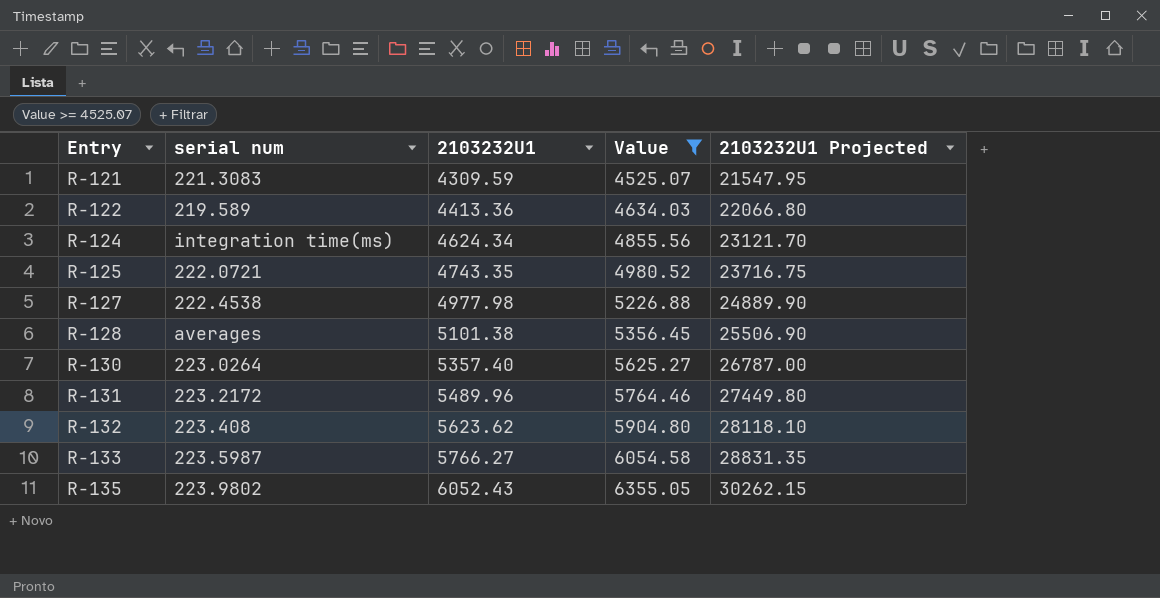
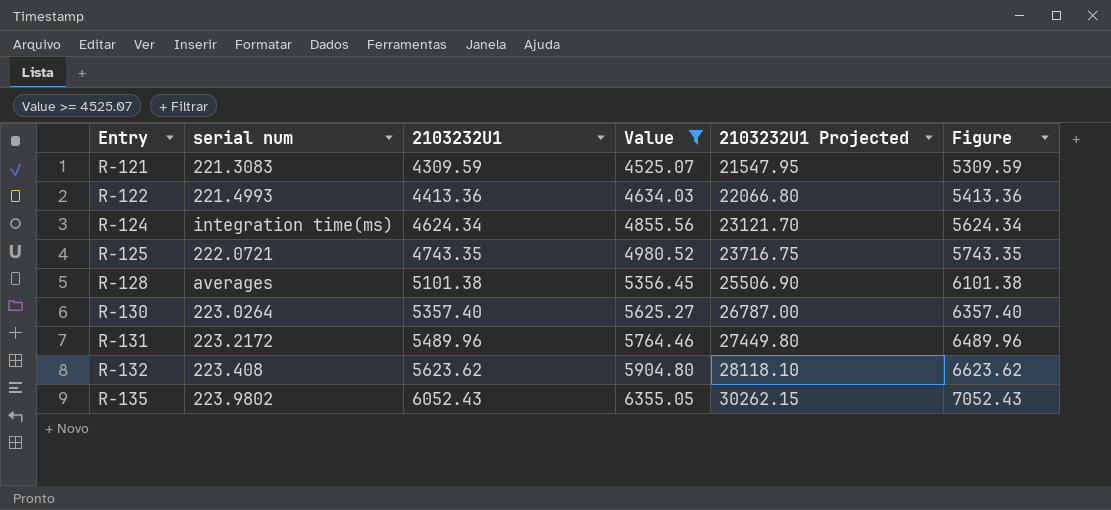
column Figure | formula: none -> [2103232U1] + 1000
row R-127: 222.4538 | 4977.98 | 5226.88 | 24889.90 -> none
row R-133: 223.5987 | 5766.27 | 6054.58 | 28831.35 -> none
R-122 | serial num: 219.589 -> 221.4993

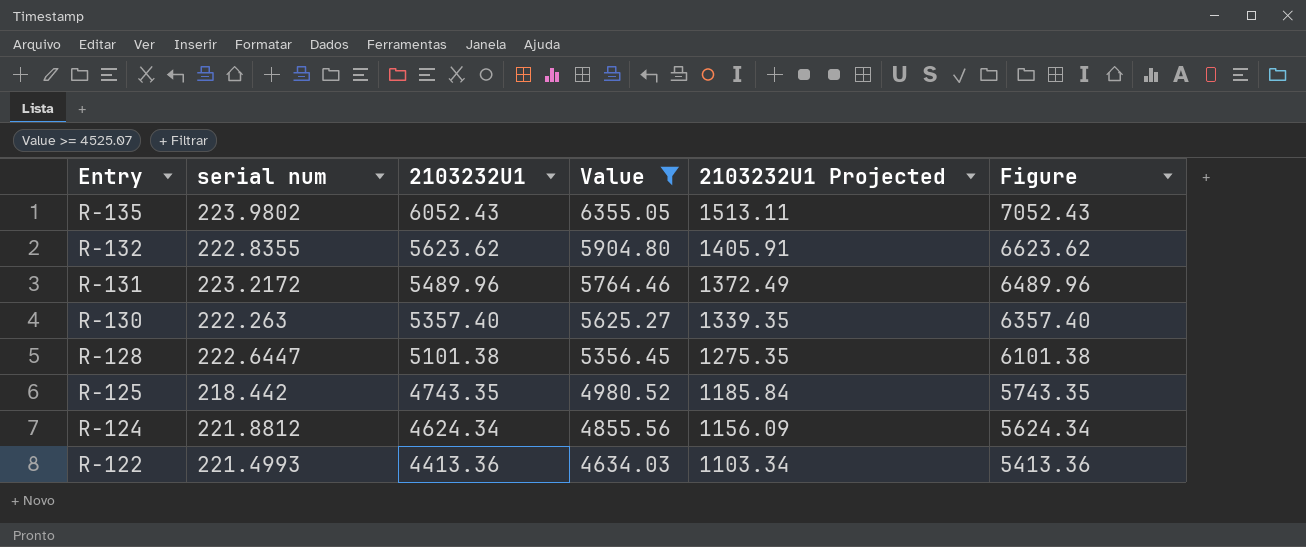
row order: Entry ascending -> Entry descending
column 2103232U1 Projected | formula: [2103232U1] * 5 -> [2103232U1] * 0.25
row R-121: 221.3083 | 4309.59 | 4525.07 | 21547.95 | 5309.59 -> none
R-132 | serial num: 223.408 -> 222.8355
R-130 | serial num: 223.0264 -> 222.263
R-128 | serial num: averages -> 222.6447
R-125 | serial num: 222.0721 -> 218.442
R-124 | serial num: integration time(ms) -> 221.8812

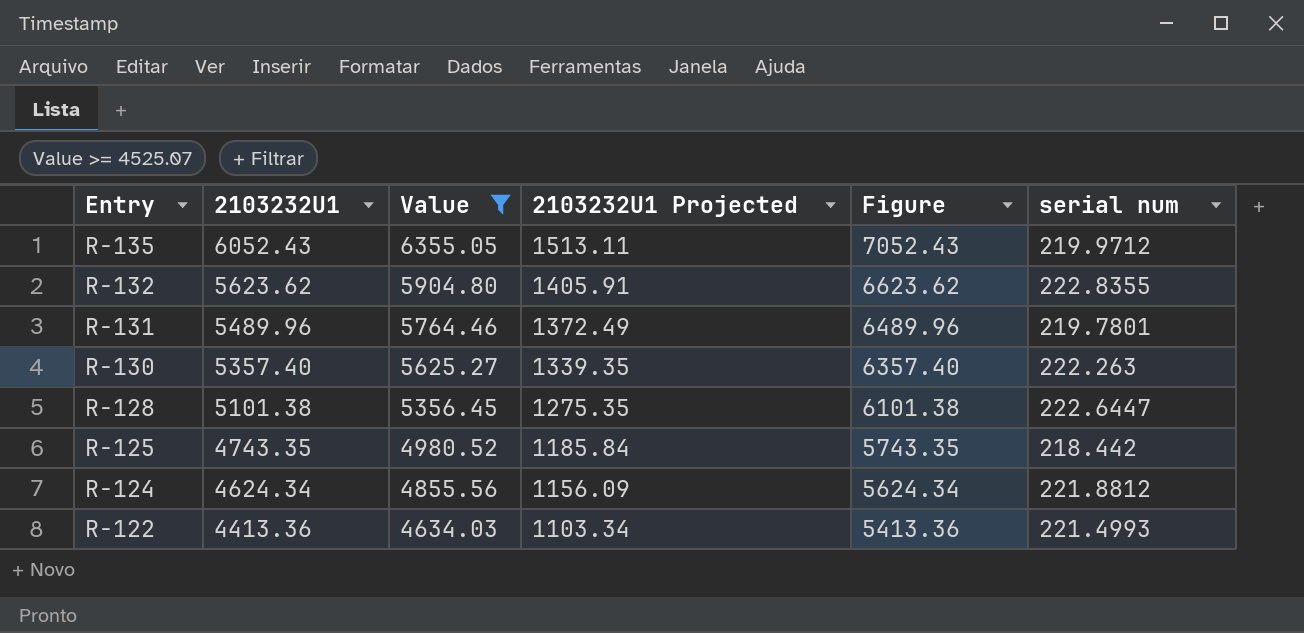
column serial num | position: 2 -> 6
R-135 | serial num: 223.9802 -> 219.9712
R-131 | serial num: 223.2172 -> 219.7801

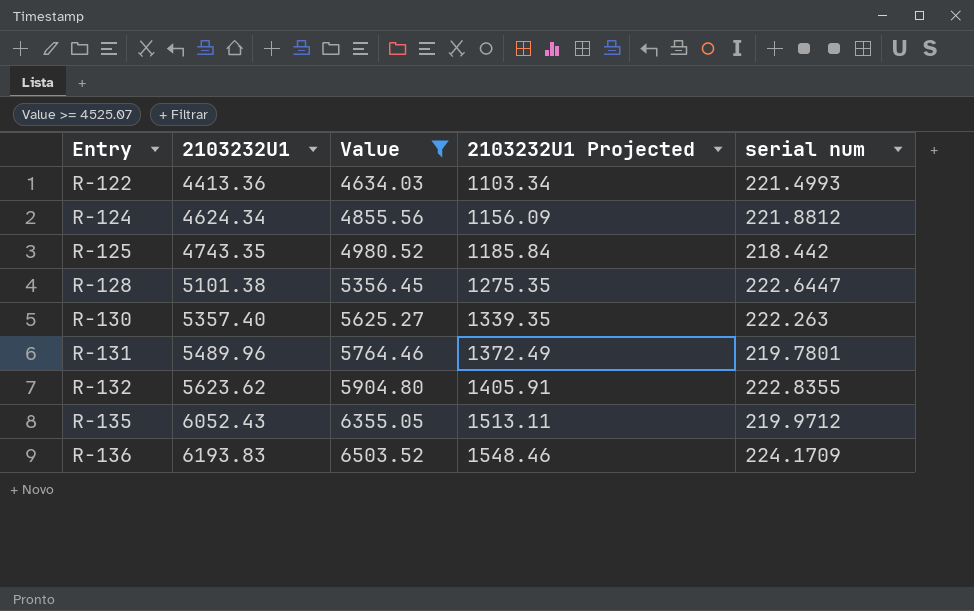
row order: Entry descending -> Entry ascending
column Figure | formula: [2103232U1] + 1000 -> none
row R-136: none -> 6193.83 | 6503.52 | 1548.46 | 224.1709

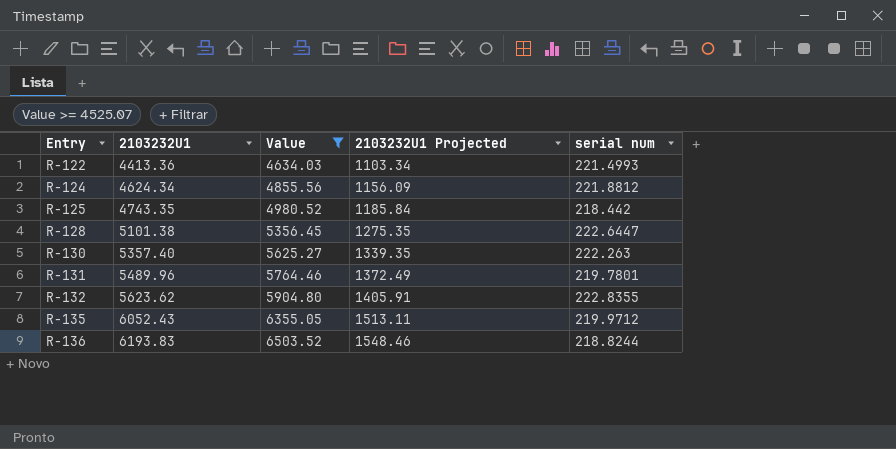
R-136 | serial num: 224.1709 -> 218.8244

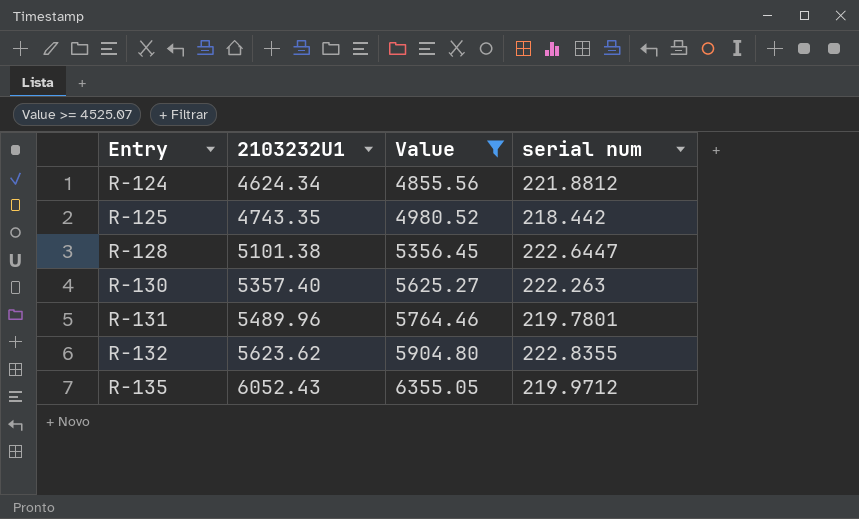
column 2103232U1 Projected | formula: [2103232U1] * 0.25 -> none
row R-122: 4413.36 | 4634.03 | 1103.34 | 221.4993 -> none
row R-136: 6193.83 | 6503.52 | 1548.46 | 218.8244 -> none

